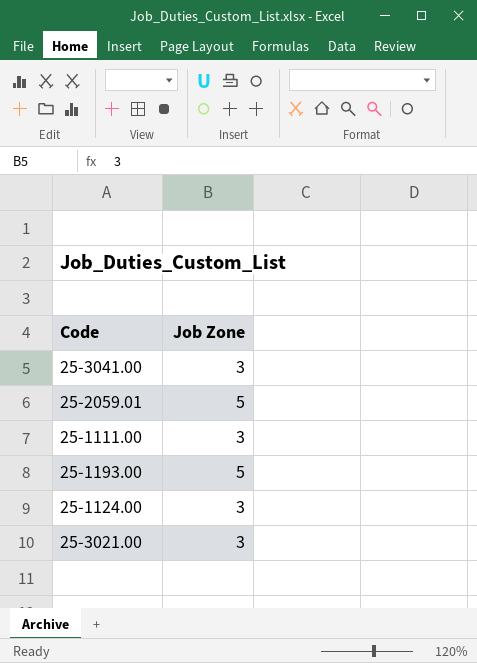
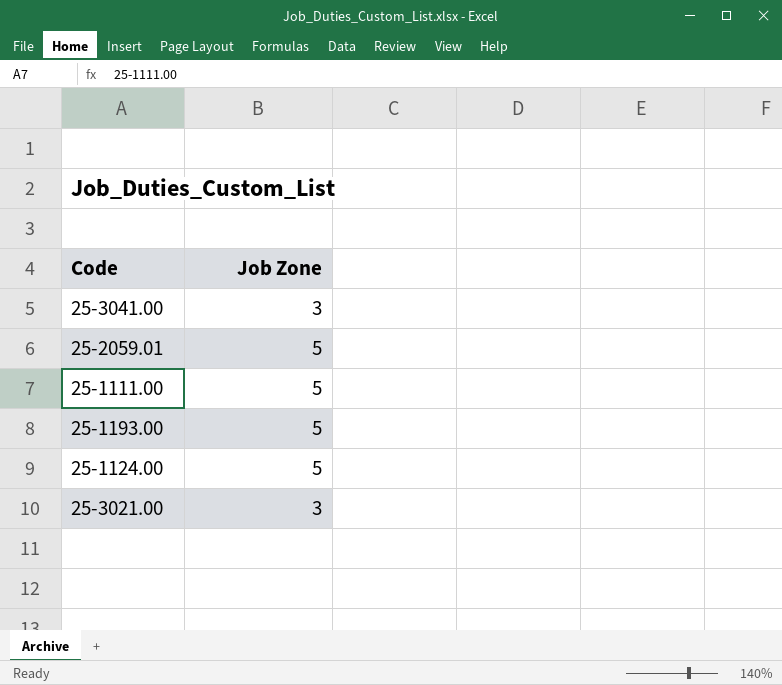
25-1111.00 | Job Zone: 3 -> 5
25-1124.00 | Job Zone: 3 -> 5

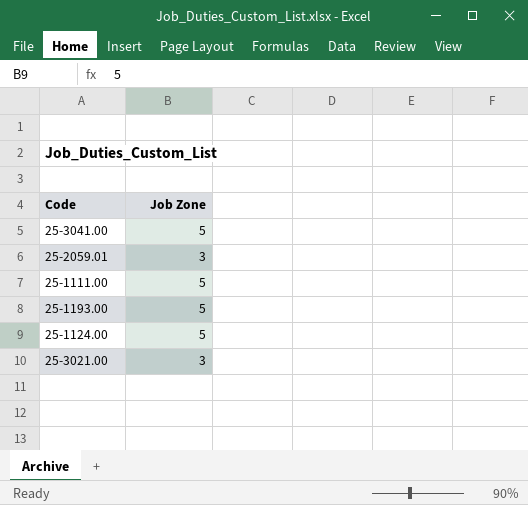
25-3041.00 | Job Zone: 3 -> 5
25-2059.01 | Job Zone: 5 -> 3

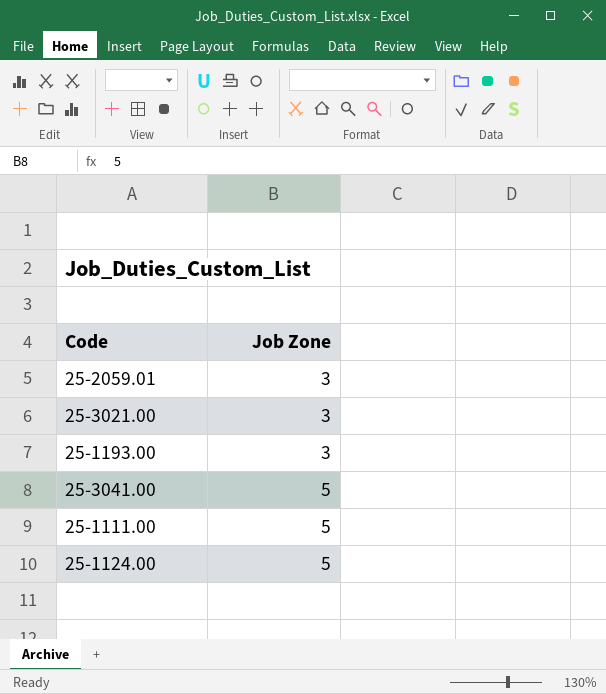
row order: none -> Job Zone ascending
25-1193.00 | Job Zone: 5 -> 3

